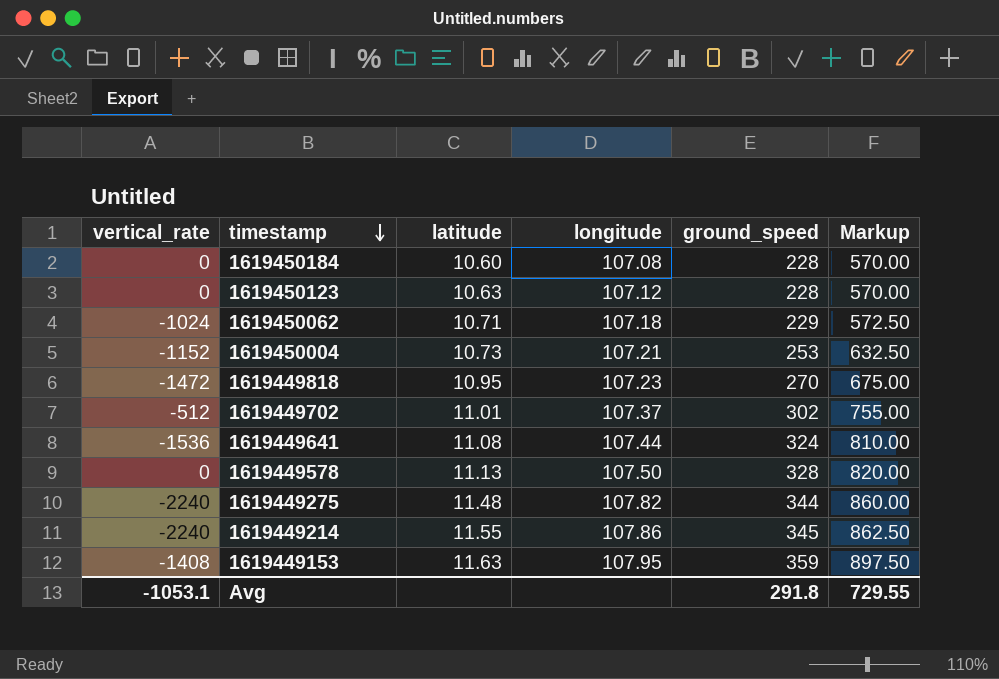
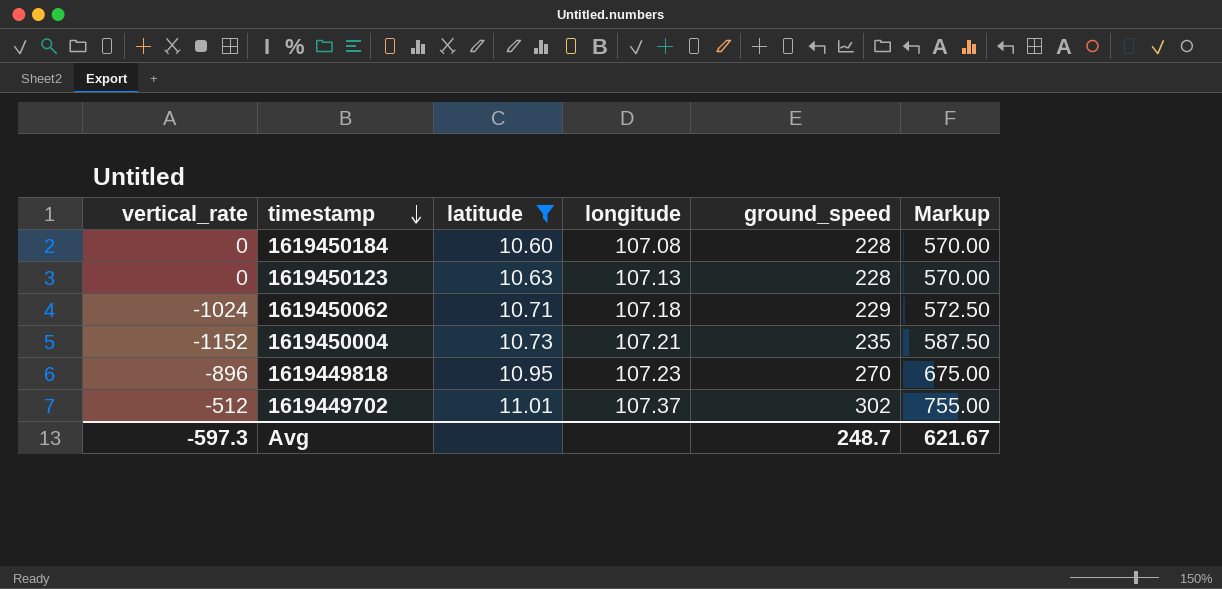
filter: none -> latitude <= 11.01
1619450123 | longitude: 107.12 -> 107.13
1619450004 | ground_speed: 253 -> 235
1619450004 | Markup: 632.50 -> 587.50
1619449818 | vertical_rate: -1472 -> -896
Avg | vertical_rate: -1053.1 -> -597.3
Avg | ground_speed: 291.8 -> 248.7
Avg | Markup: 729.55 -> 621.67

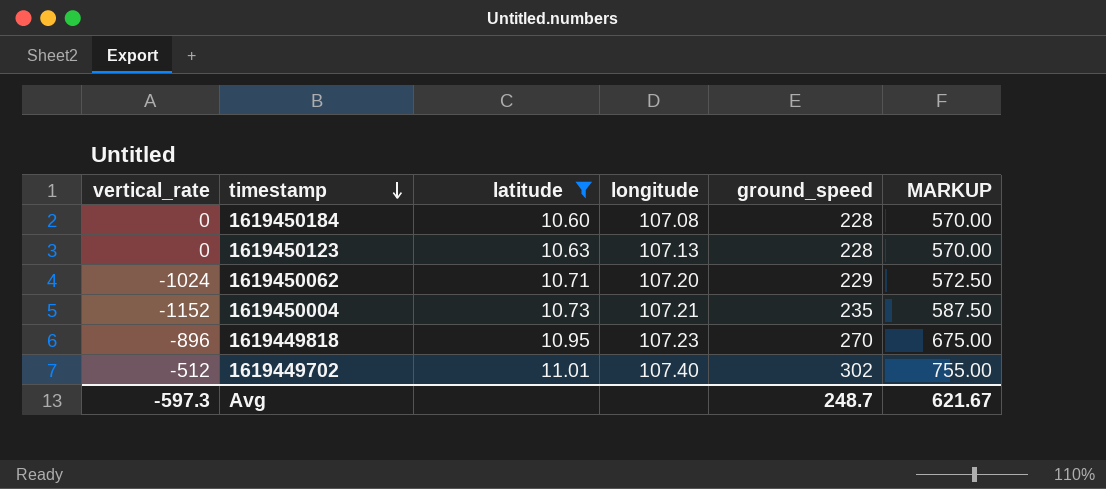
column name: Markup -> MARKUP
1619450062 | longitude: 107.18 -> 107.20
1619449702 | longitude: 107.37 -> 107.40

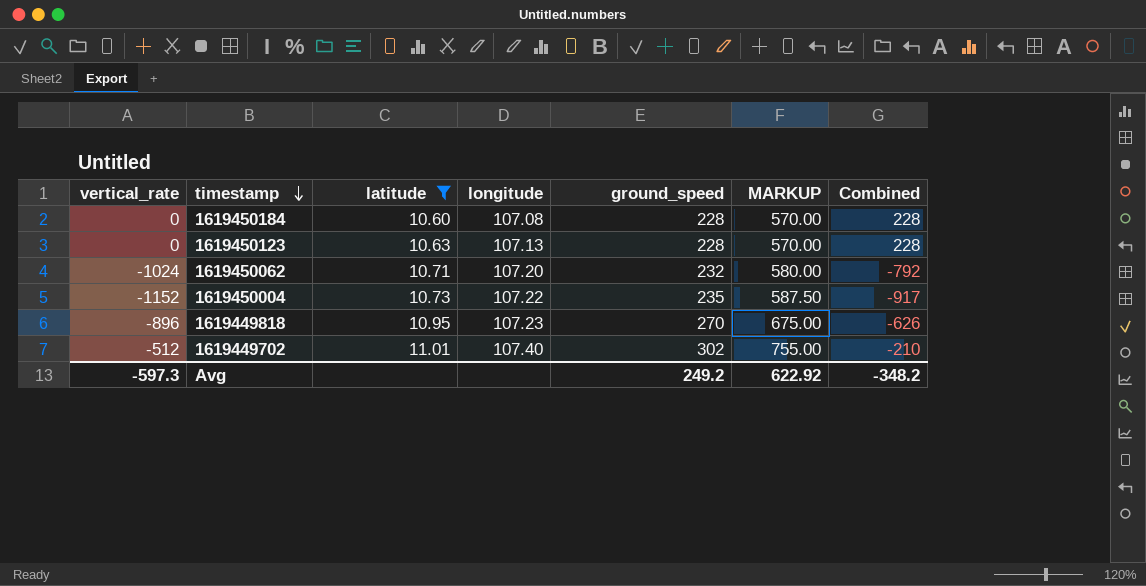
column Combined | formula: none -> [vertical_rate] + [ground_speed]
1619450062 | ground_speed: 229 -> 232
1619450062 | MARKUP: 572.50 -> 580.00
1619450004 | longitude: 107.21 -> 107.22
Avg | ground_speed: 248.7 -> 249.2
Avg | MARKUP: 621.67 -> 622.92

